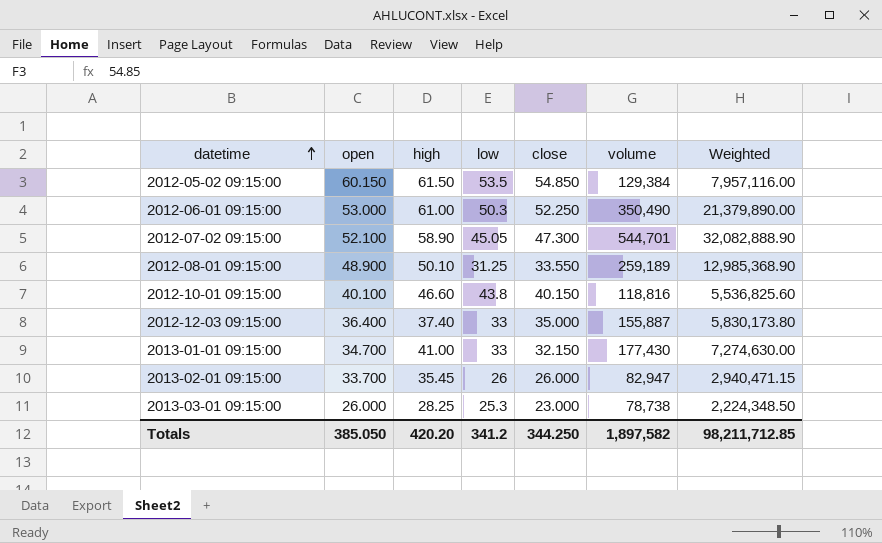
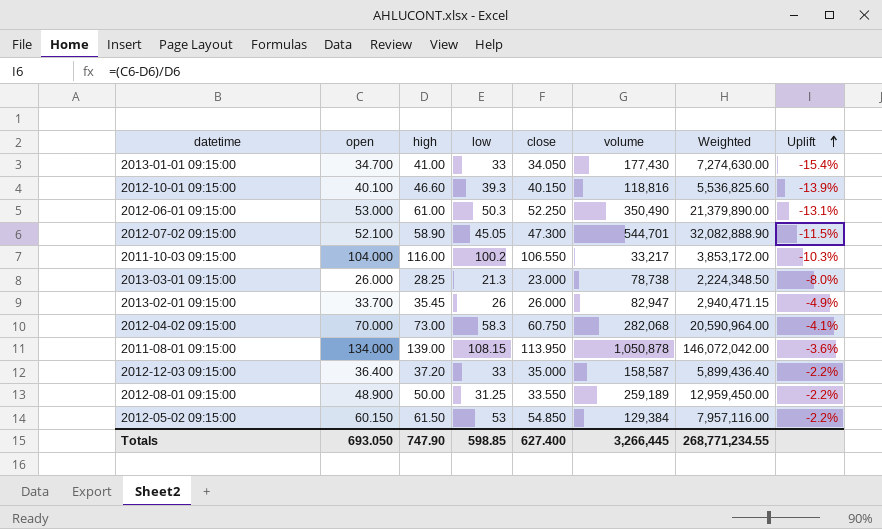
row order: datetime ascending -> Uplift ascending
column Uplift | formula: none -> ([open] - [high]) / [high]
2013-01-01 09:15:00 | close: 32.150 -> 34.050
2012-10-01 09:15:00 | low: 43.8 -> 39.3
row 2011-10-03 09:15:00: none -> 104.000 | 116.00 | 100.2 | 106.550 | 33,217 | 3,853,172.00 | -10.3%
2013-03-01 09:15:00 | low: 25.3 -> 21.3
row 2012-04-02 09:15:00: none -> 70.000 | 73.00 | 58.3 | 60.750 | 282,068 | 20,590,964.00 | -4.1%
row 2011-08-01 09:15:00: none -> 134.000 | 139.00 | 108.15 | 113.950 | 1,050,878 | 146,072,042.00 | -3.6%
2012-12-03 09:15:00 | high: 37.40 -> 37.20
2012-12-03 09:15:00 | volume: 155,887 -> 158,587
2012-12-03 09:15:00 | Weighted: 5,830,173.80 -> 5,899,436.40
2012-08-01 09:15:00 | high: 50.10 -> 50.00
2012-08-01 09:15:00 | Weighted: 12,985,368.90 -> 12,959,450.00
2012-05-02 09:15:00 | low: 53.5 -> 53
Totals | open: 385.050 -> 693.050
Totals | high: 420.20 -> 747.90
Totals | low: 341.2 -> 598.85
Totals | close: 344.250 -> 627.400
Totals | volume: 1,897,582 -> 3,266,445
Totals | Weighted: 98,211,712.85 -> 268,771,234.55

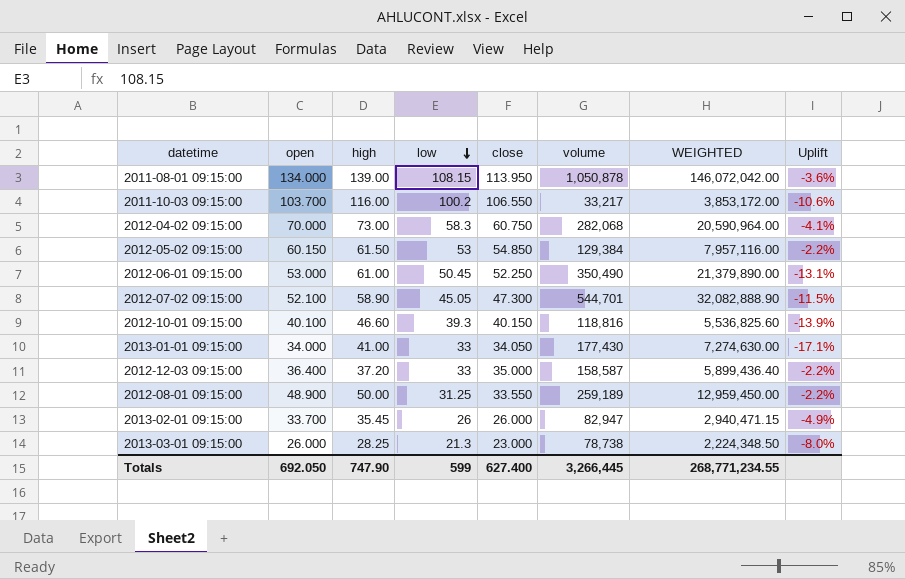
row order: Uplift ascending -> low descending
column name: Weighted -> WEIGHTED
2011-10-03 09:15:00 | open: 104.000 -> 103.700
2011-10-03 09:15:00 | Uplift: -10.3% -> -10.6%
2012-06-01 09:15:00 | low: 50.3 -> 50.45
2013-01-01 09:15:00 | open: 34.700 -> 34.000
2013-01-01 09:15:00 | Uplift: -15.4% -> -17.1%
Totals | open: 693.050 -> 692.050
Totals | low: 598.85 -> 599

